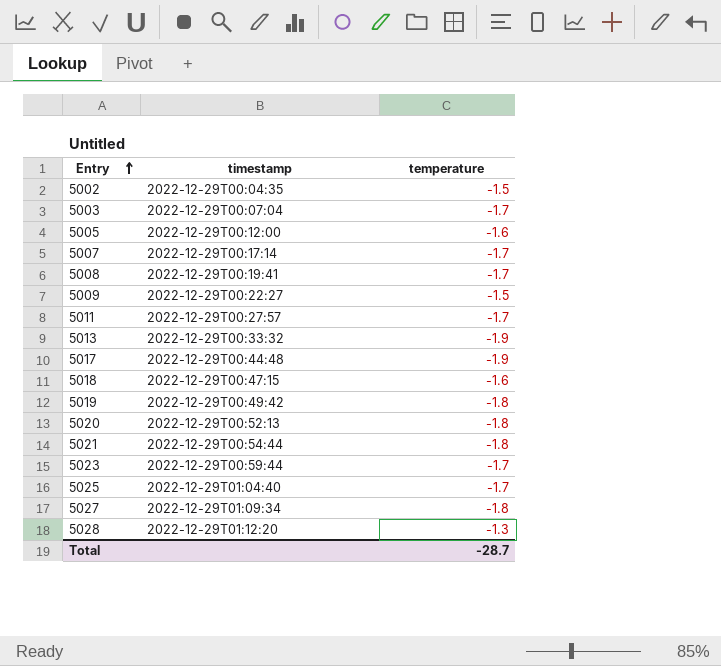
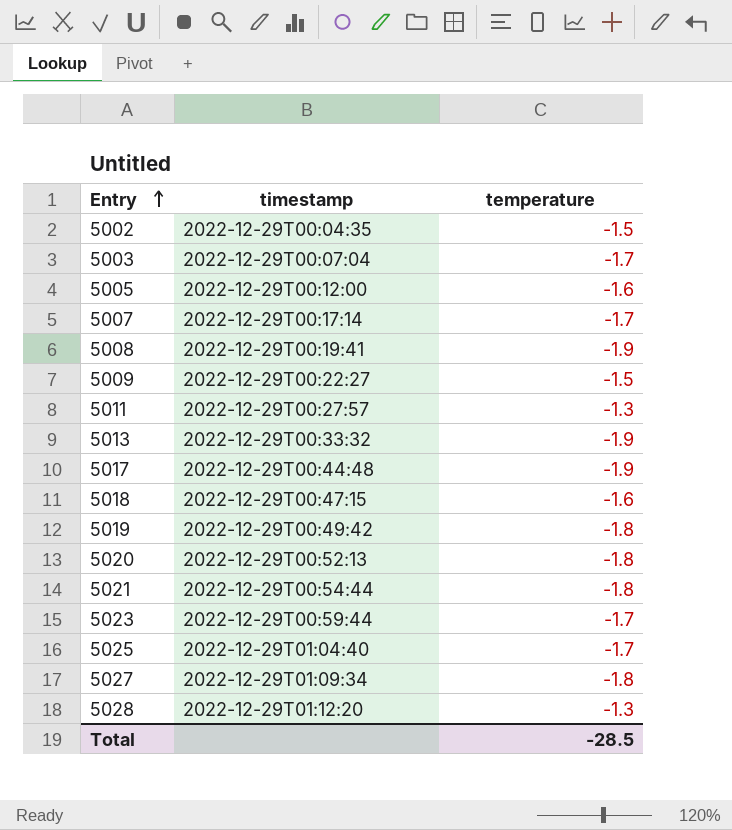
5008 | temperature: -1.7 -> -1.9
5011 | temperature: -1.7 -> -1.3
Total | temperature: -28.7 -> -28.5

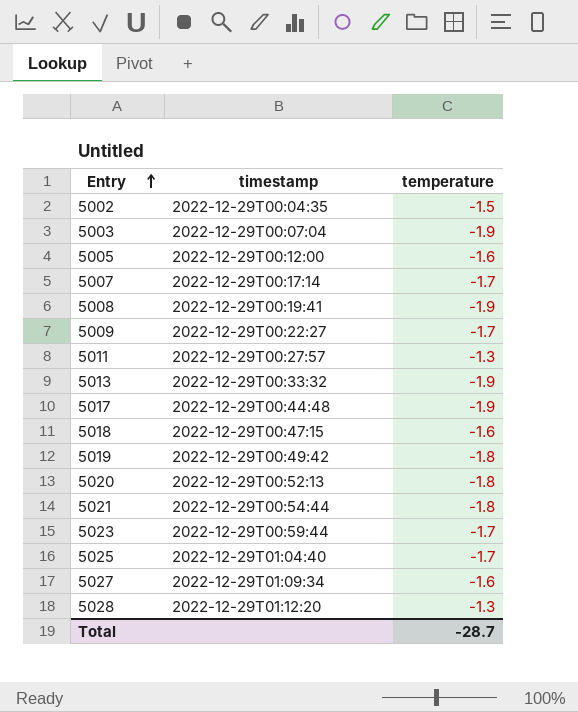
5003 | temperature: -1.7 -> -1.9
5009 | temperature: -1.5 -> -1.7
5027 | temperature: -1.8 -> -1.6
Total | temperature: -28.5 -> -28.7

